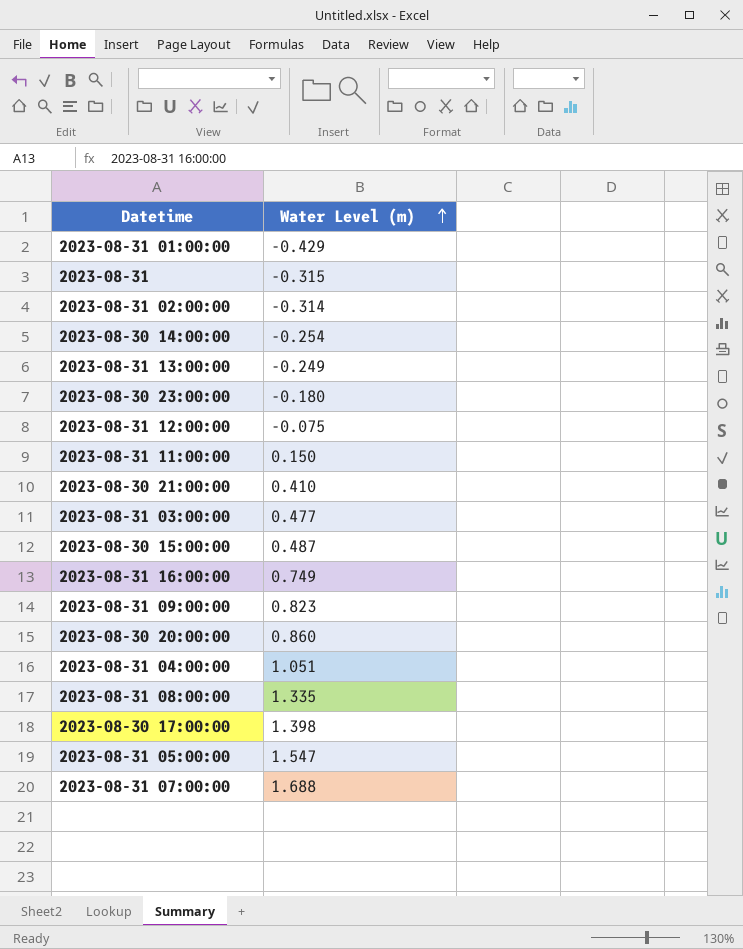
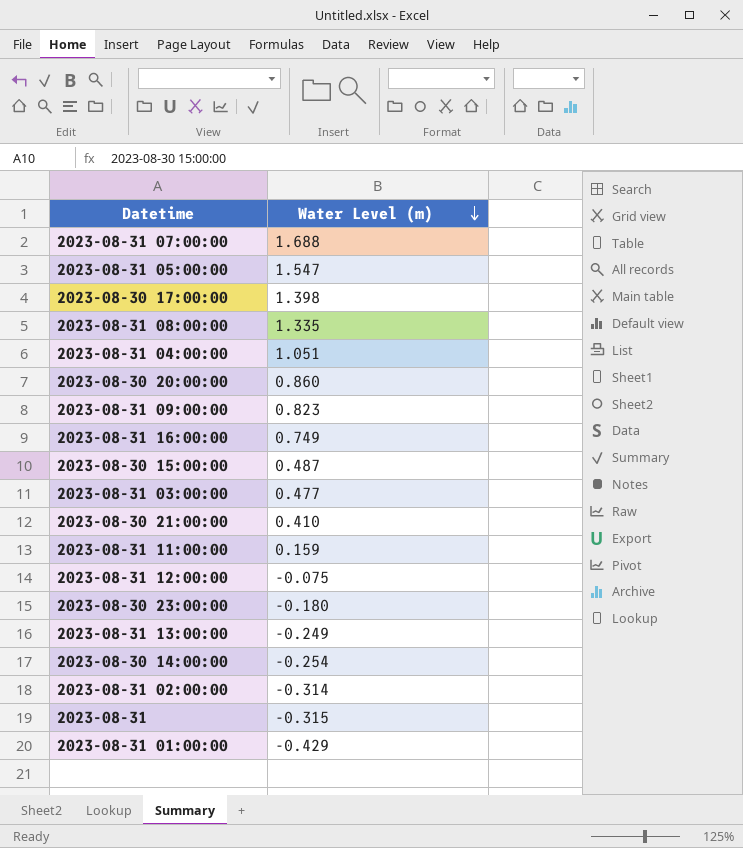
row order: Water Level (m) ascending -> Water Level (m) descending
2023-08-31 11:00:00 | Water Level (m): 0.150 -> 0.159

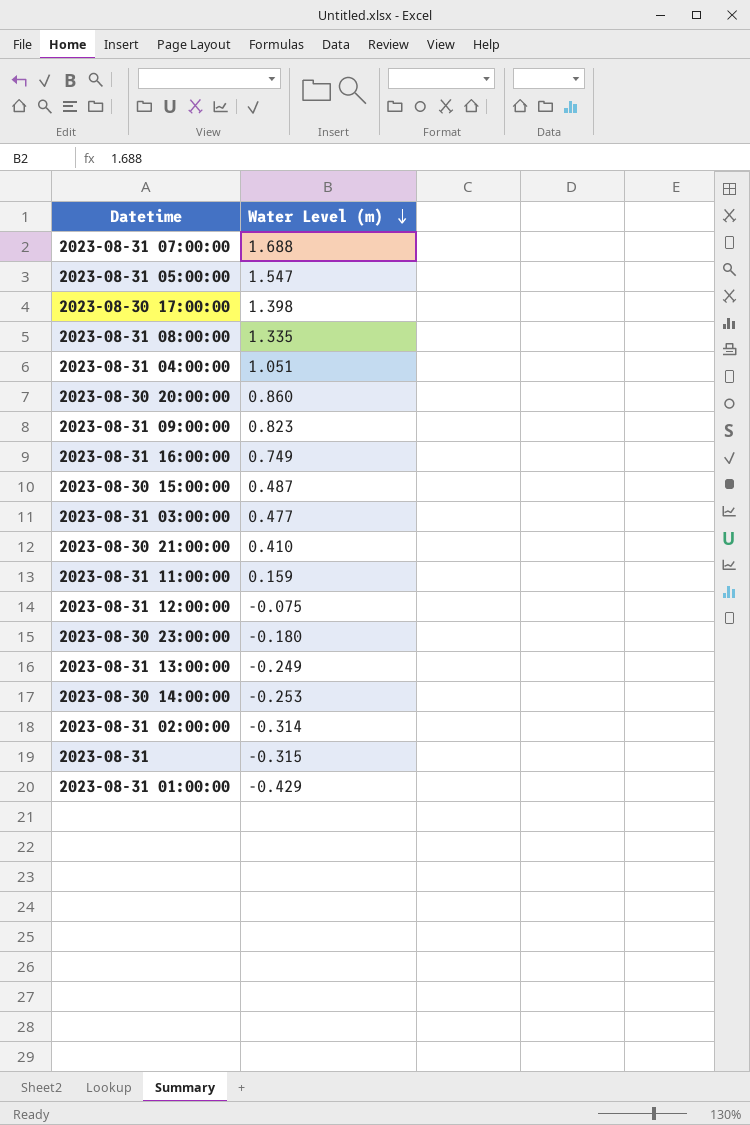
2023-08-30 14:00:00 | Water Level (m): -0.254 -> -0.253

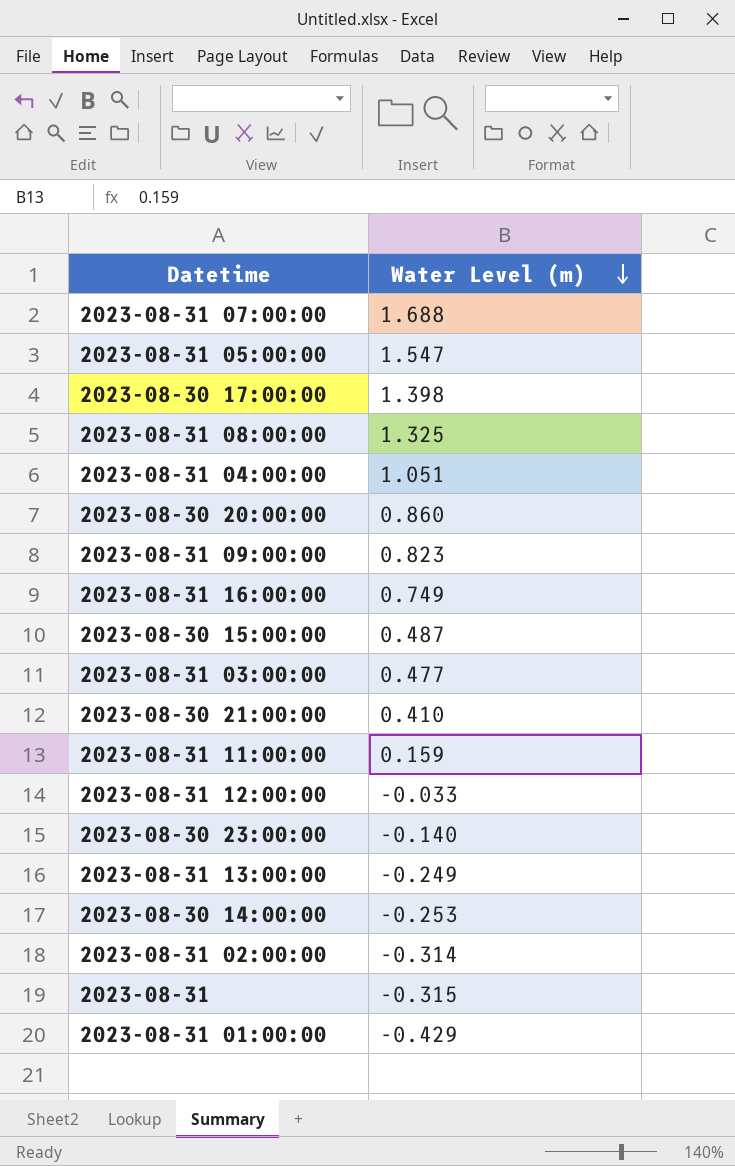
2023-08-31 08:00:00 | Water Level (m): 1.335 -> 1.325
2023-08-31 12:00:00 | Water Level (m): -0.075 -> -0.033
2023-08-30 23:00:00 | Water Level (m): -0.180 -> -0.140

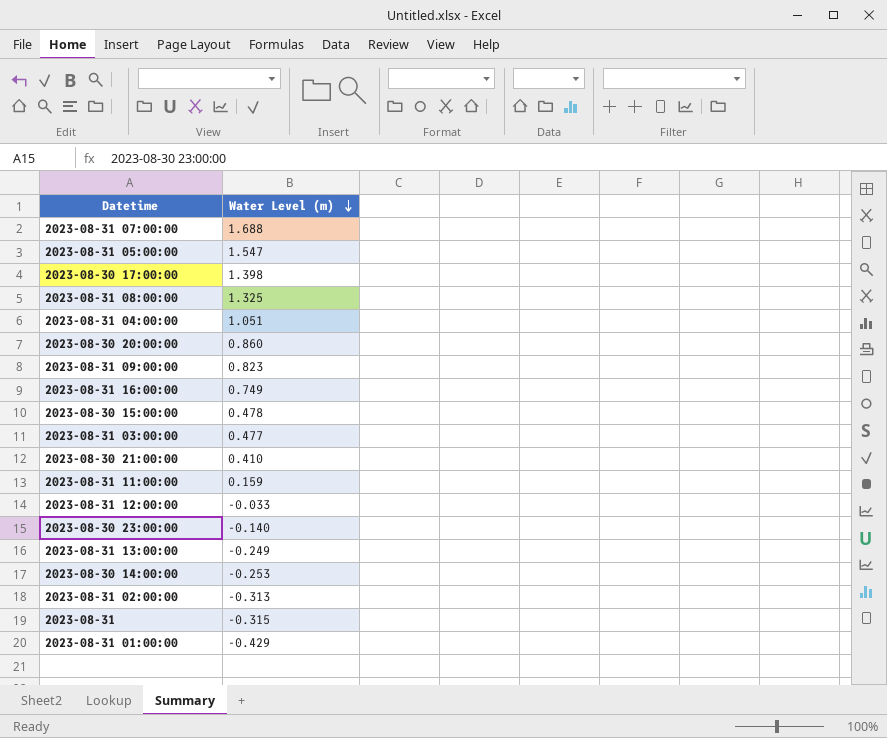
2023-08-30 15:00:00 | Water Level (m): 0.487 -> 0.478
2023-08-31 02:00:00 | Water Level (m): -0.314 -> -0.313

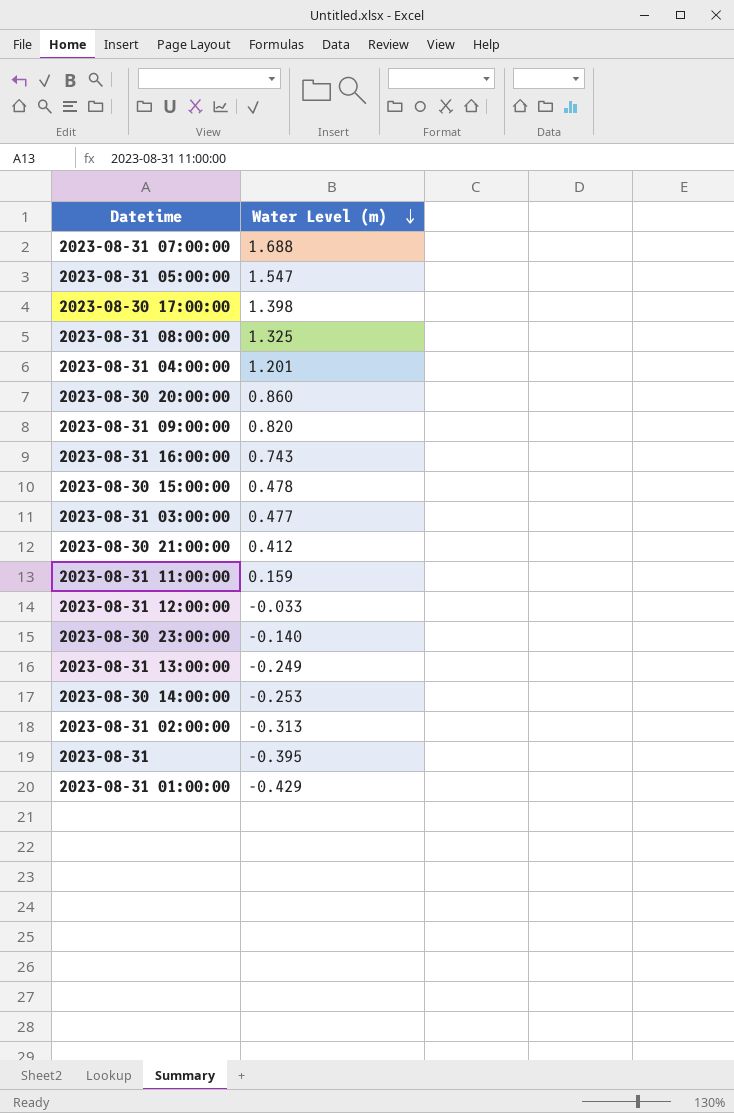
2023-08-31 04:00:00 | Water Level (m): 1.051 -> 1.201
2023-08-31 09:00:00 | Water Level (m): 0.823 -> 0.820
2023-08-31 16:00:00 | Water Level (m): 0.749 -> 0.743
2023-08-30 21:00:00 | Water Level (m): 0.410 -> 0.412
2023-08-31 | Water Level (m): -0.315 -> -0.395

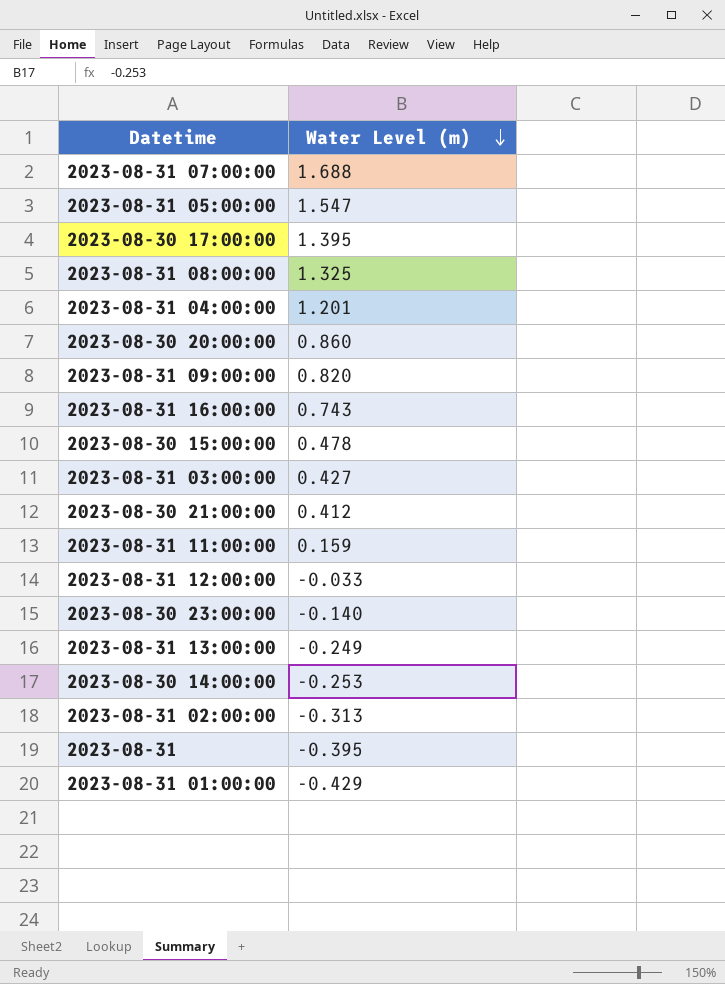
2023-08-30 17:00:00 | Water Level (m): 1.398 -> 1.395
2023-08-31 03:00:00 | Water Level (m): 0.477 -> 0.427

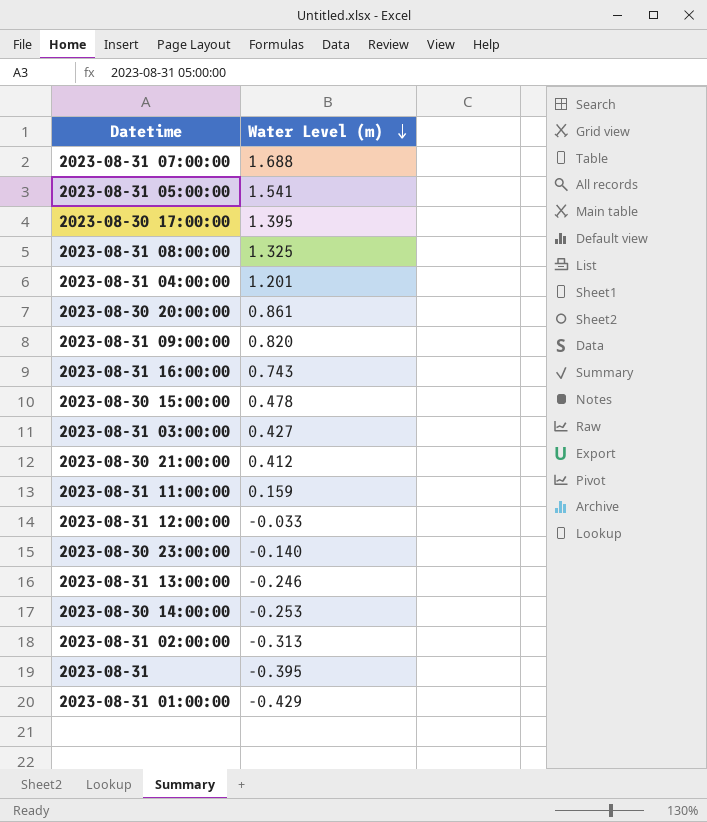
2023-08-31 05:00:00 | Water Level (m): 1.547 -> 1.541
2023-08-30 20:00:00 | Water Level (m): 0.860 -> 0.861
2023-08-31 13:00:00 | Water Level (m): -0.249 -> -0.246

